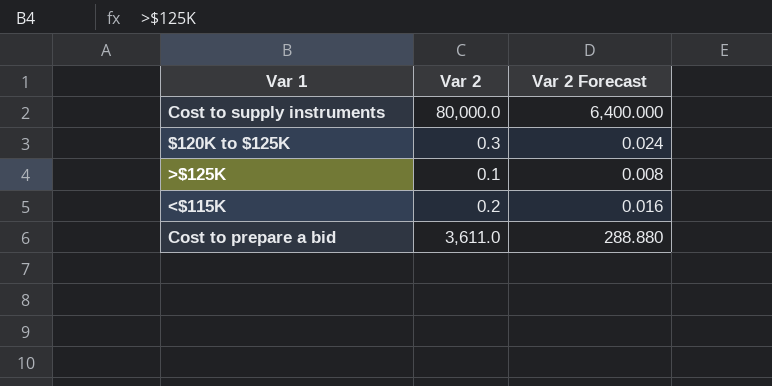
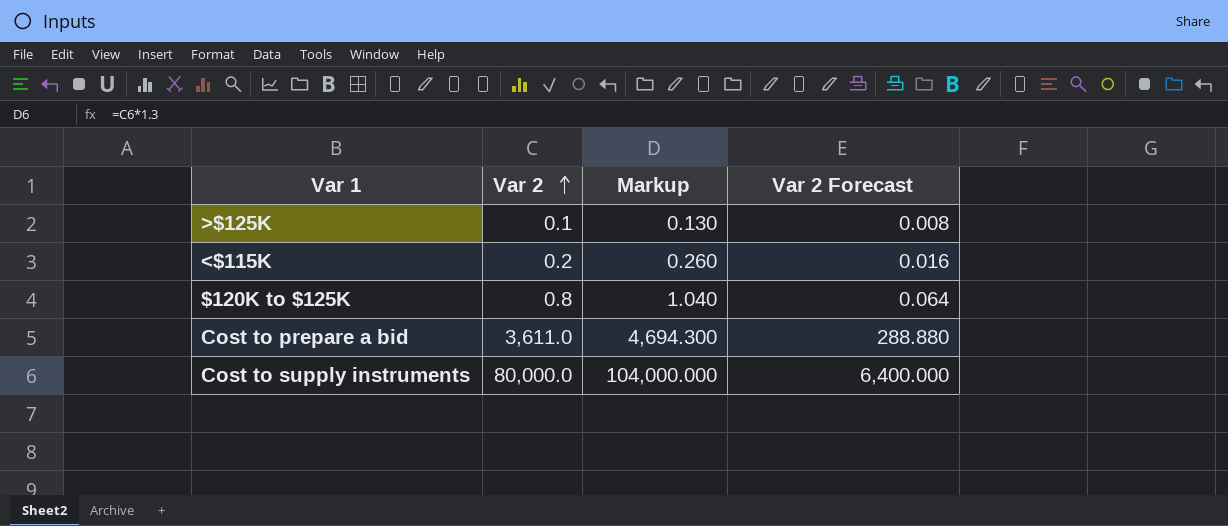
row order: none -> Var 2 ascending
column Markup | formula: none -> [Var 2] * 1.3
$120K to $125K | Var 2: 0.3 -> 0.8
$120K to $125K | Var 2 Forecast: 0.024 -> 0.064

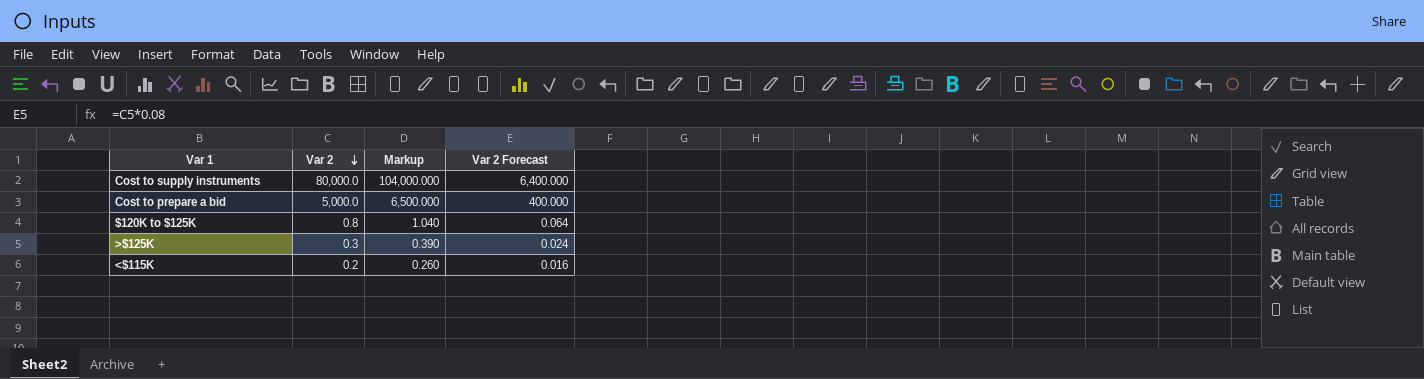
row order: Var 2 ascending -> Var 2 descending
Cost to prepare a bid | Var 2: 3,611.0 -> 5,000.0
Cost to prepare a bid | Markup: 4,694.300 -> 6,500.000
Cost to prepare a bid | Var 2 Forecast: 288.880 -> 400.000
>$125K | Var 2: 0.1 -> 0.3
>$125K | Markup: 0.130 -> 0.390
>$125K | Var 2 Forecast: 0.008 -> 0.024

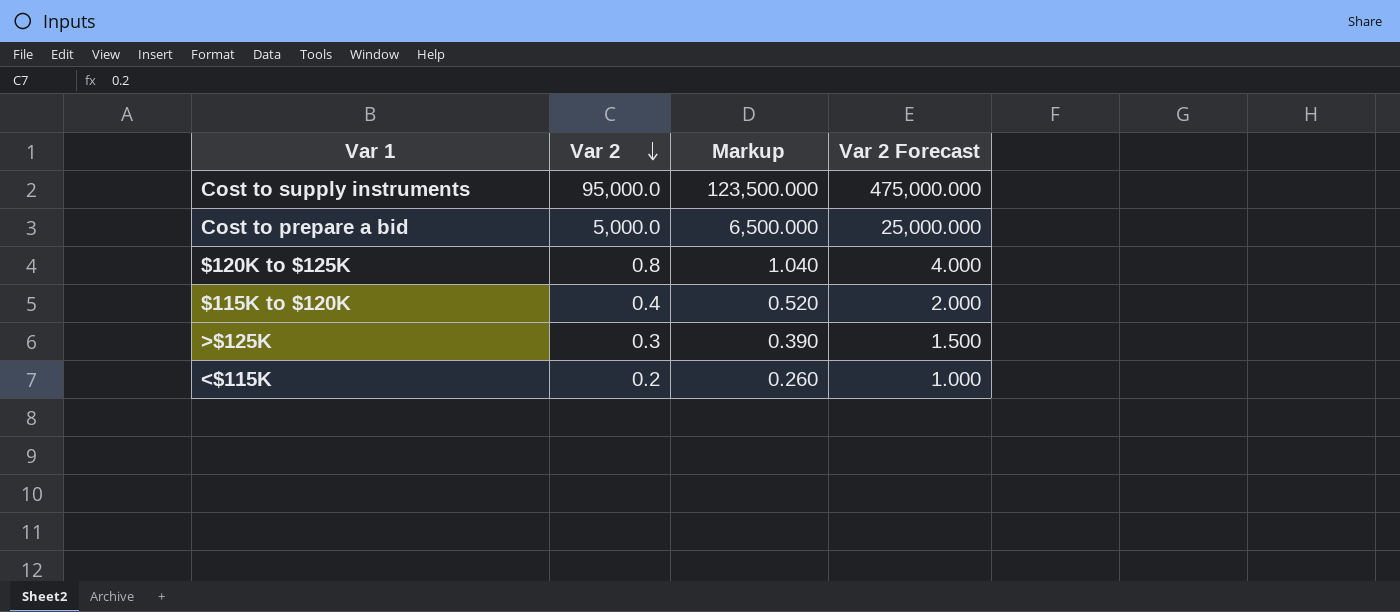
column Var 2 Forecast | formula: [Var 2] * 0.08 -> [Var 2] * 5
Cost to supply instruments | Var 2: 80,000.0 -> 95,000.0
Cost to supply instruments | Markup: 104,000.000 -> 123,500.000
row $115K to $120K: none -> 0.4 | 0.520 | 2.000

